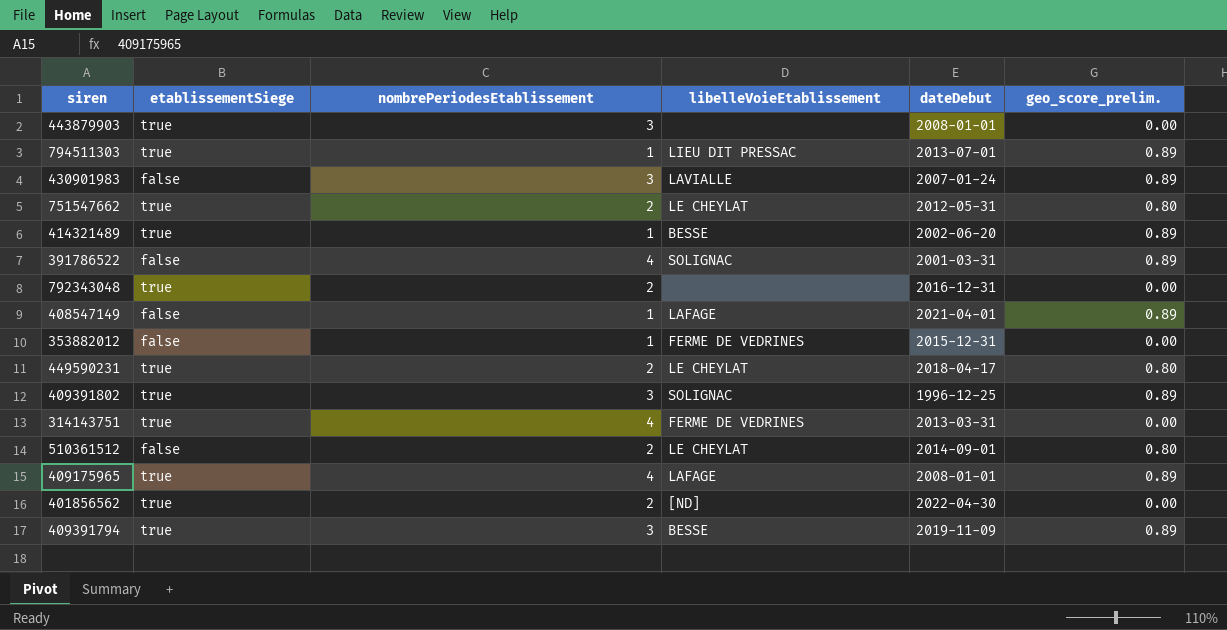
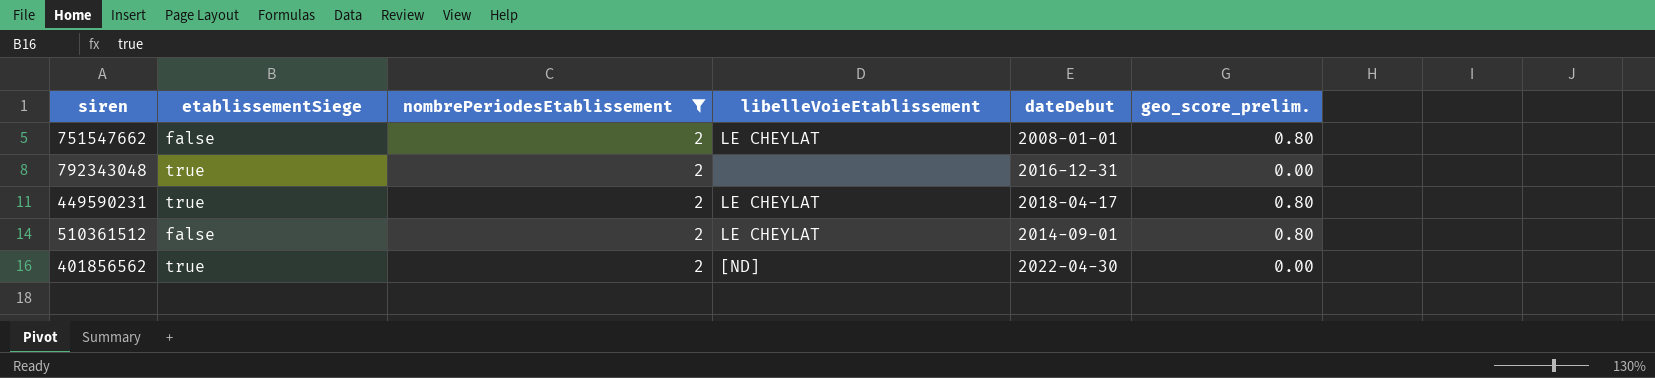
filter: none -> nombrePeriodesEtablissement = 2
751547662 | etablissementSiege: true -> false
751547662 | dateDebut: 2012-05-31 -> 2008-01-01

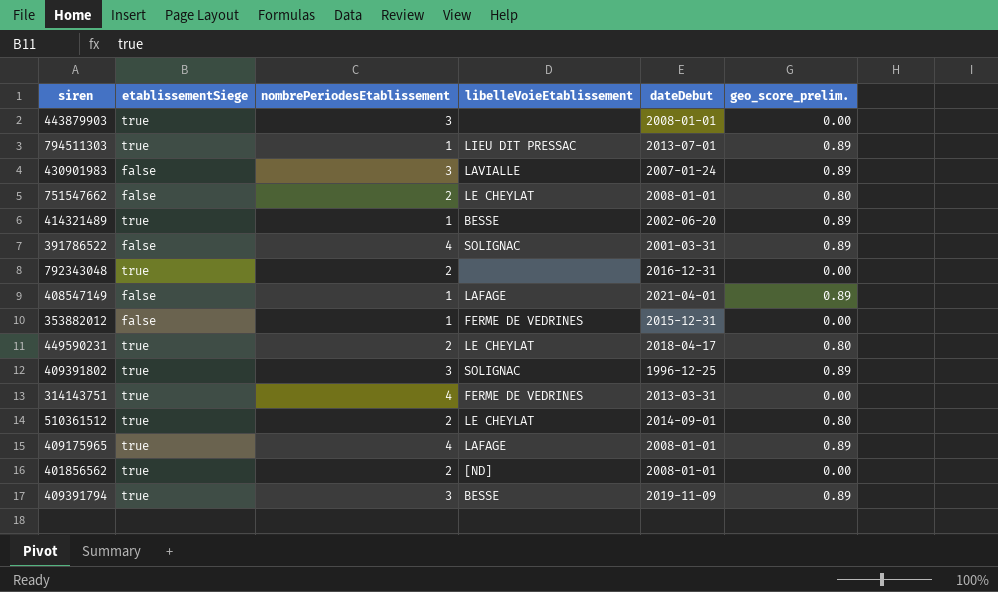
filter: nombrePeriodesEtablissement = 2 -> none
510361512 | etablissementSiege: false -> true
401856562 | dateDebut: 2022-04-30 -> 2008-01-01

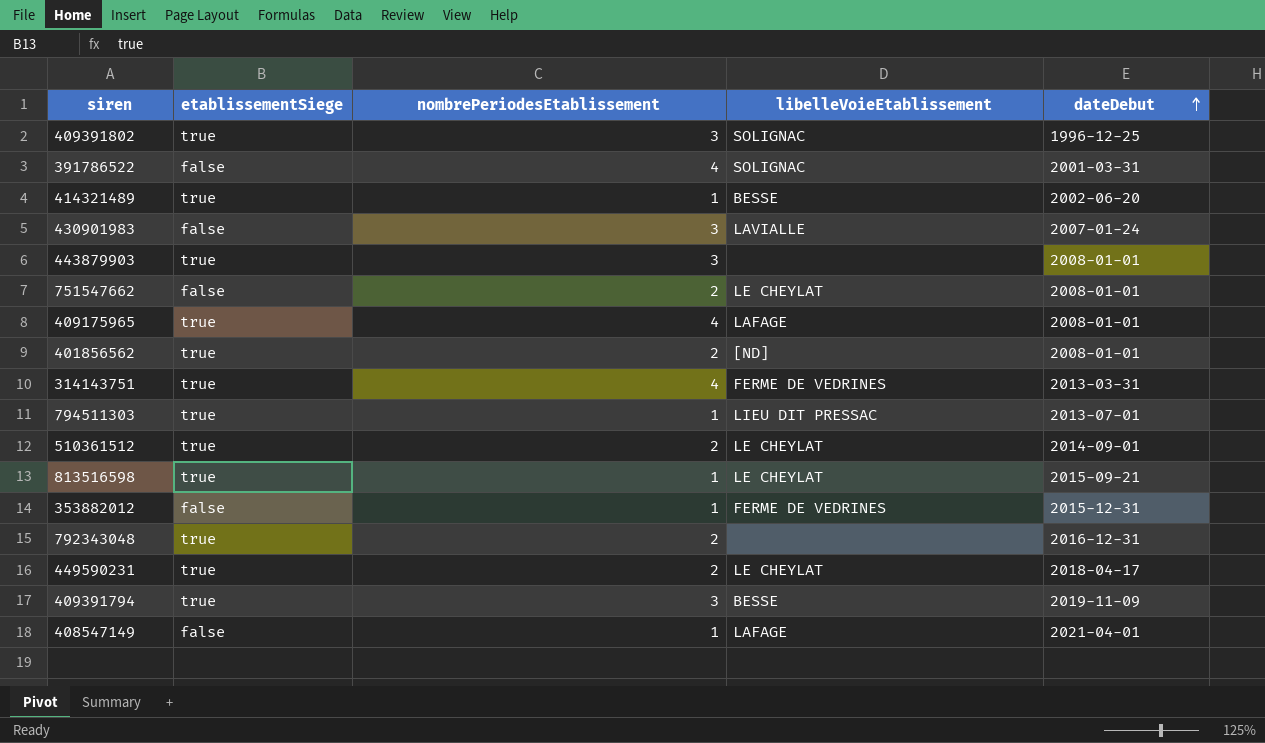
row order: none -> dateDebut ascending
column geo_score_prelim. | position: 6 -> none
row 813516598: none -> true | 1 | LE CHEYLAT | 2015-09-21

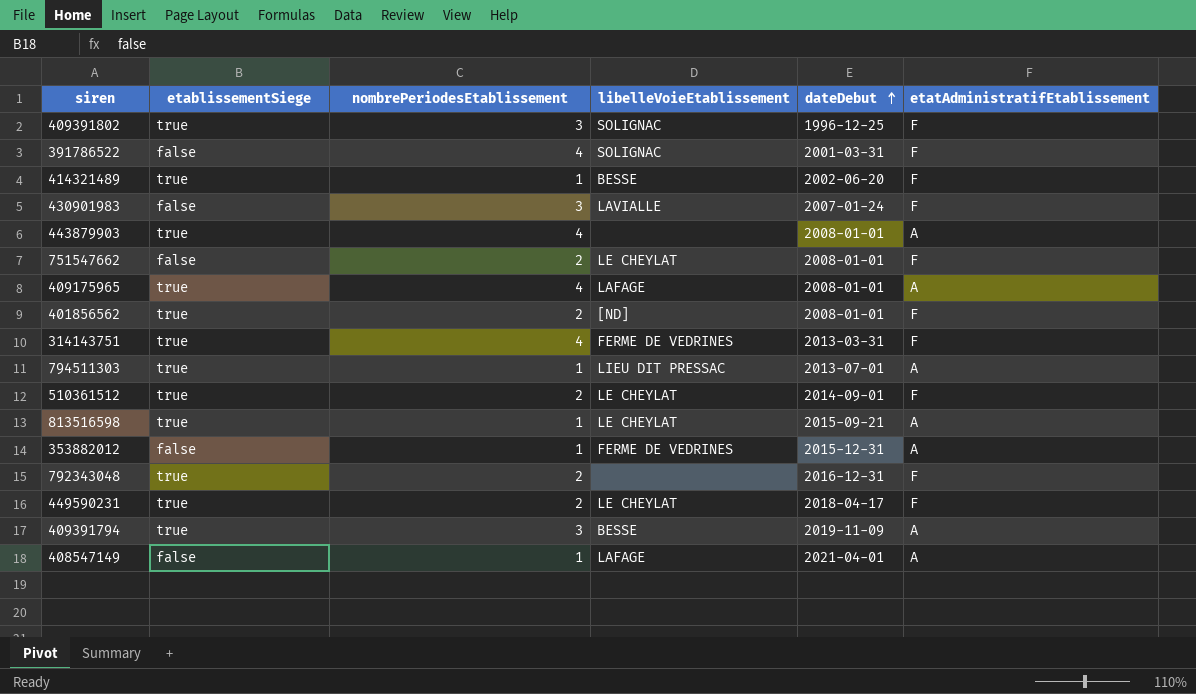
column etatAdministratifEtablissement | position: none -> 6
443879903 | nombrePeriodesEtablissement: 3 -> 4

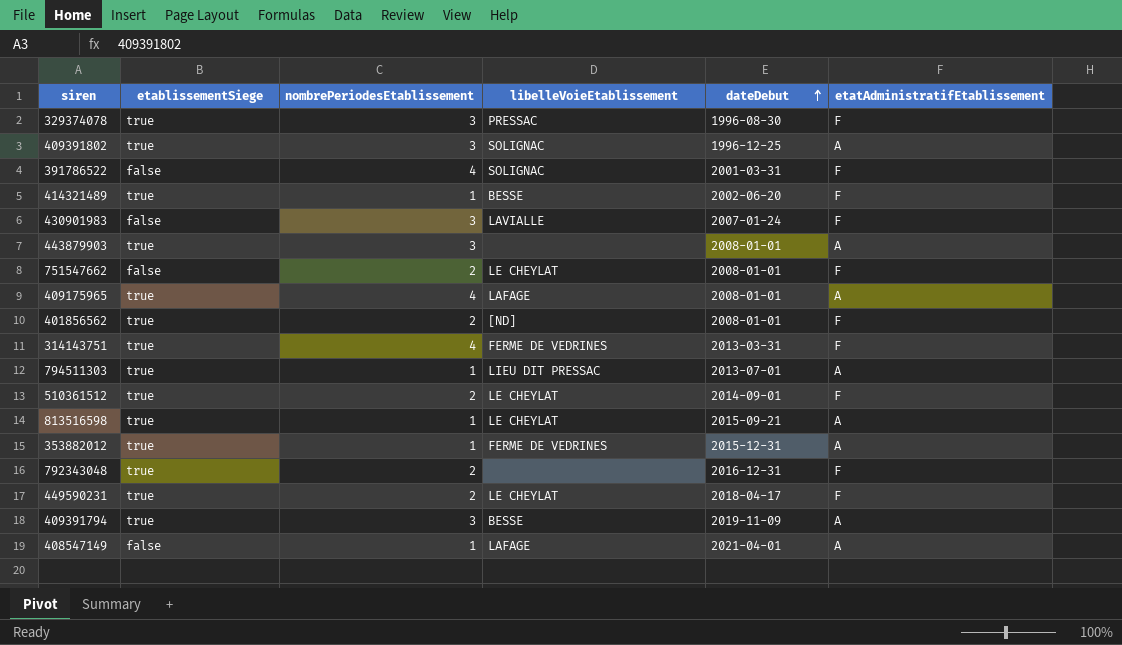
row 329374078: none -> true | 3 | PRESSAC | 1996-08-30 | F
409391802 | etatAdministratifEtablissement: F -> A
443879903 | nombrePeriodesEtablissement: 4 -> 3
353882012 | etablissementSiege: false -> true

